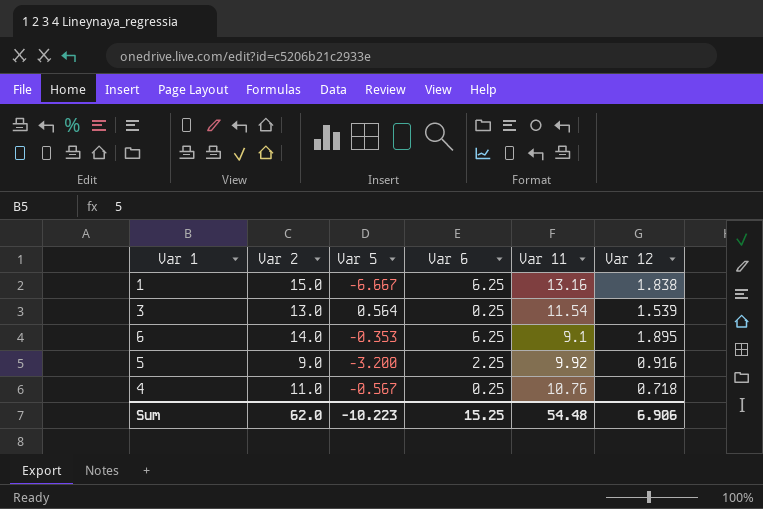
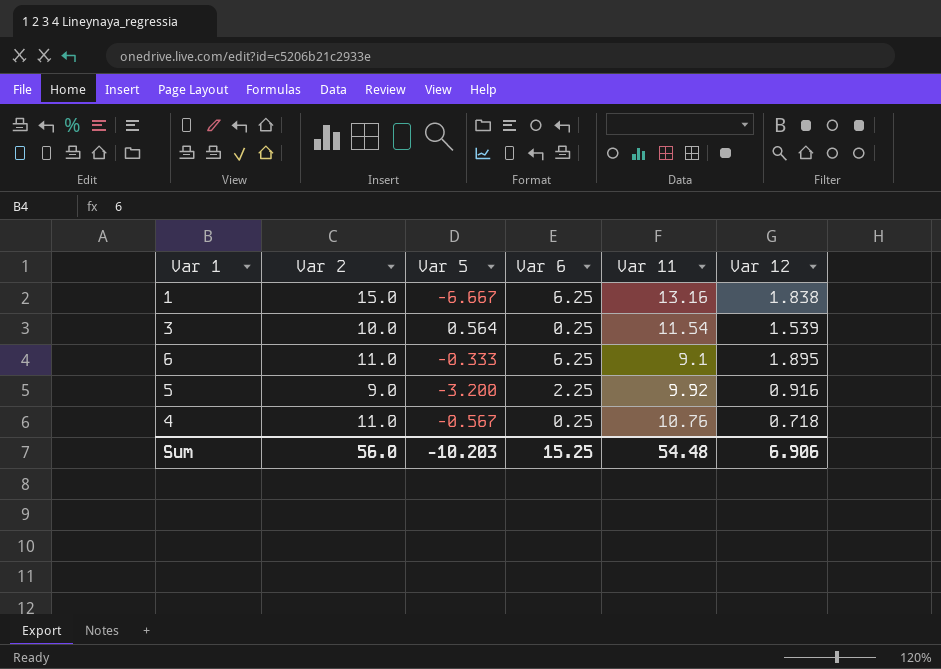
3 | Var 2: 13.0 -> 10.0
6 | Var 2: 14.0 -> 11.0
6 | Var 5: -0.353 -> -0.333
Sum | Var 2: 62.0 -> 56.0
Sum | Var 5: -10.223 -> -10.203

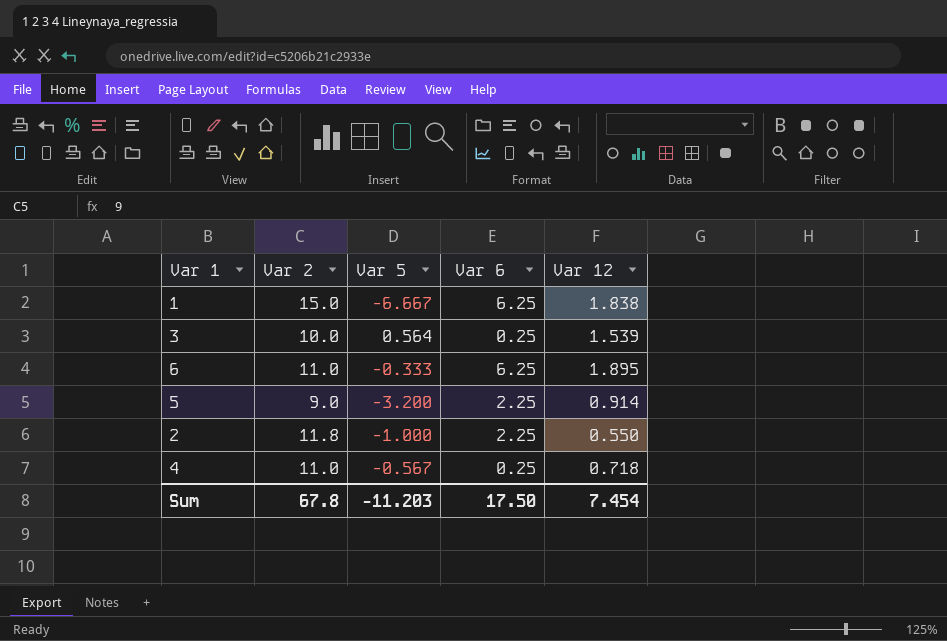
column Var 11 | position: 5 -> none
5 | Var 12: 0.916 -> 0.914
row 2: none -> 11.8 | -1.000 | 2.25 | 0.550
Sum | Var 2: 56.0 -> 67.8
Sum | Var 5: -10.203 -> -11.203
Sum | Var 6: 15.25 -> 17.50
Sum | Var 12: 6.906 -> 7.454

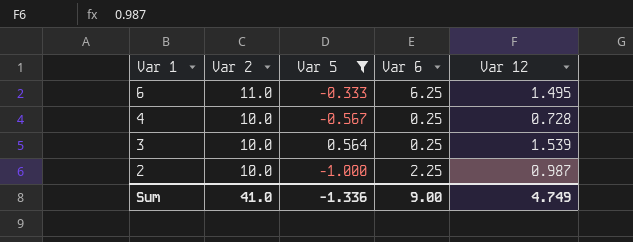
filter: none -> Var 5 >= -1.000
row order: none -> Var 1 descending
6 | Var 12: 1.895 -> 1.495
4 | Var 2: 11.0 -> 10.0
4 | Var 12: 0.718 -> 0.728
2 | Var 2: 11.8 -> 10.0
2 | Var 12: 0.550 -> 0.987
Sum | Var 2: 67.8 -> 41.0
Sum | Var 5: -11.203 -> -1.336
Sum | Var 6: 17.50 -> 9.00
Sum | Var 12: 7.454 -> 4.749

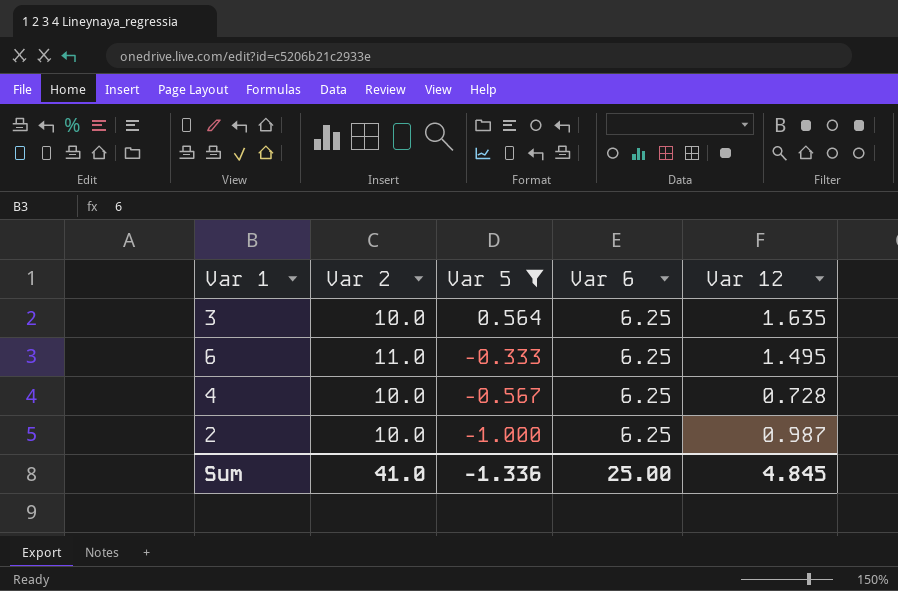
row order: Var 1 descending -> Var 5 descending
3 | Var 6: 0.25 -> 6.25
3 | Var 12: 1.539 -> 1.635
4 | Var 6: 0.25 -> 6.25
2 | Var 6: 2.25 -> 6.25
Sum | Var 6: 9.00 -> 25.00
Sum | Var 12: 4.749 -> 4.845

